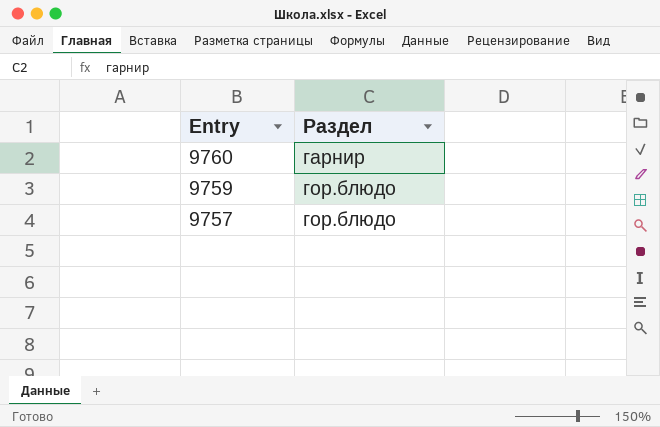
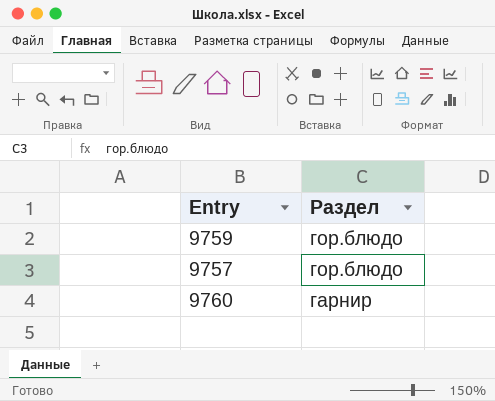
row order: Entry descending -> Раздел descending

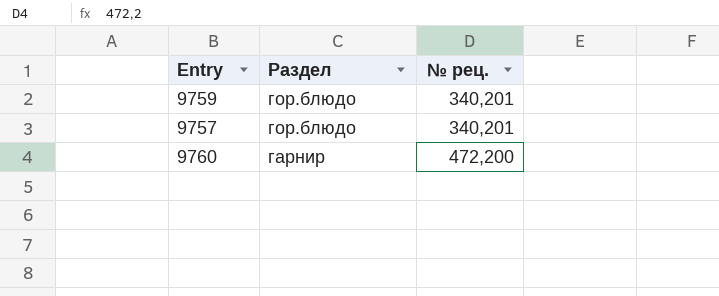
column № рец. | position: none -> 3

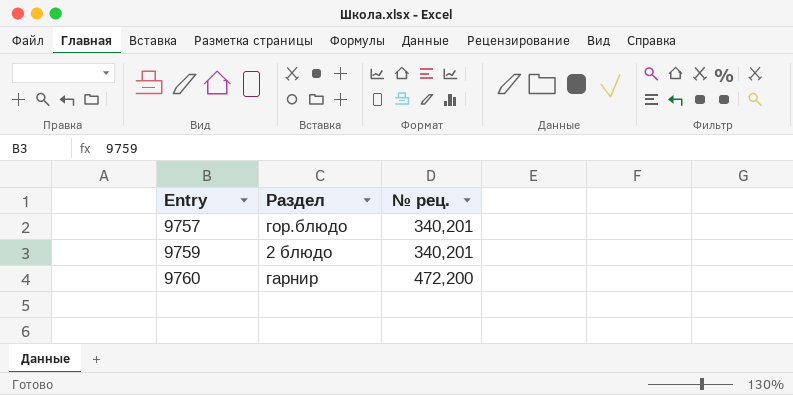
row order: Раздел descending -> Entry ascending
9759 | Раздел: гор.блюдо -> 2 блюдо

